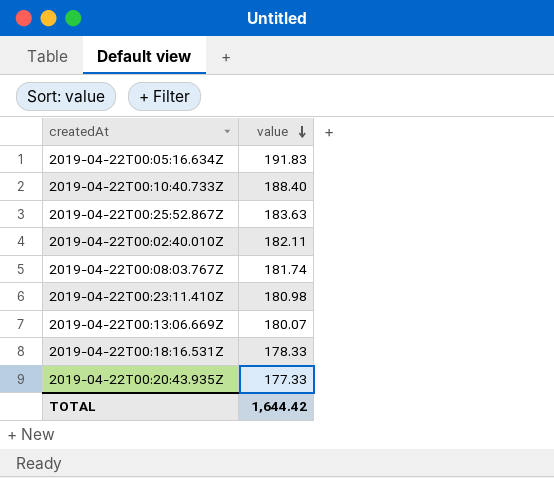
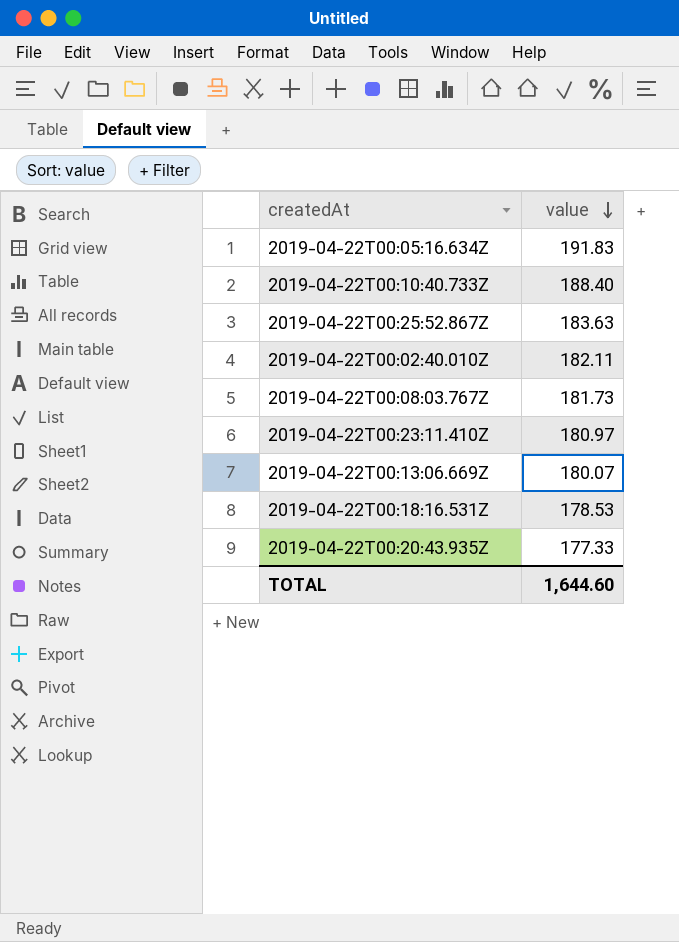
2019-04-22T00:08:03.767Z | value: 181.74 -> 181.73
2019-04-22T00:23:11.410Z | value: 180.98 -> 180.97
2019-04-22T00:18:16.531Z | value: 178.33 -> 178.53
TOTAL | value: 1,644.42 -> 1,644.60

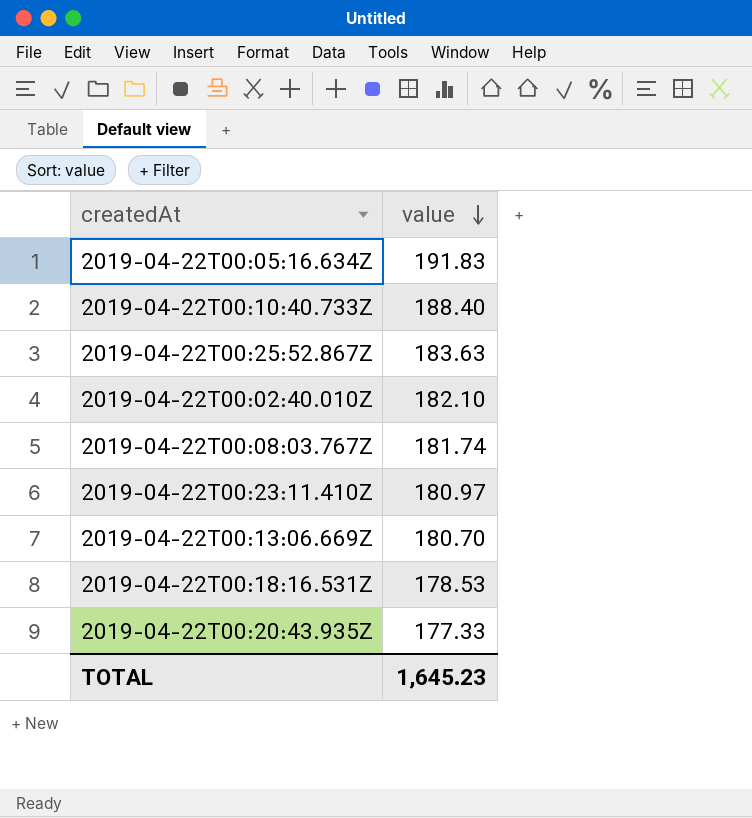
2019-04-22T00:02:40.010Z | value: 182.11 -> 182.10
2019-04-22T00:08:03.767Z | value: 181.73 -> 181.74
2019-04-22T00:13:06.669Z | value: 180.07 -> 180.70
TOTAL | value: 1,644.60 -> 1,645.23

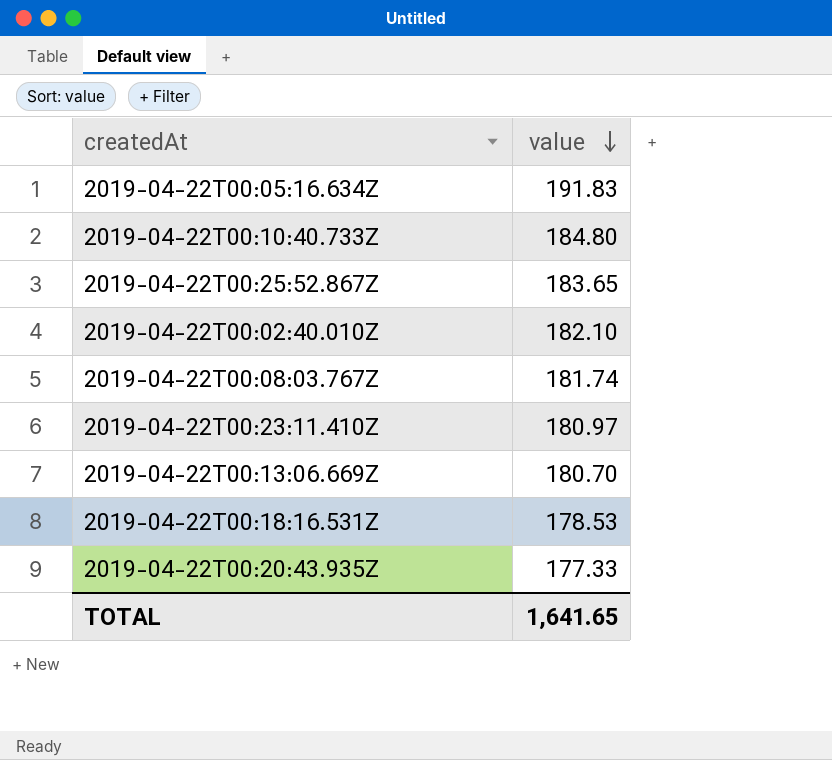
2019-04-22T00:10:40.733Z | value: 188.40 -> 184.80
2019-04-22T00:25:52.867Z | value: 183.63 -> 183.65
TOTAL | value: 1,645.23 -> 1,641.65

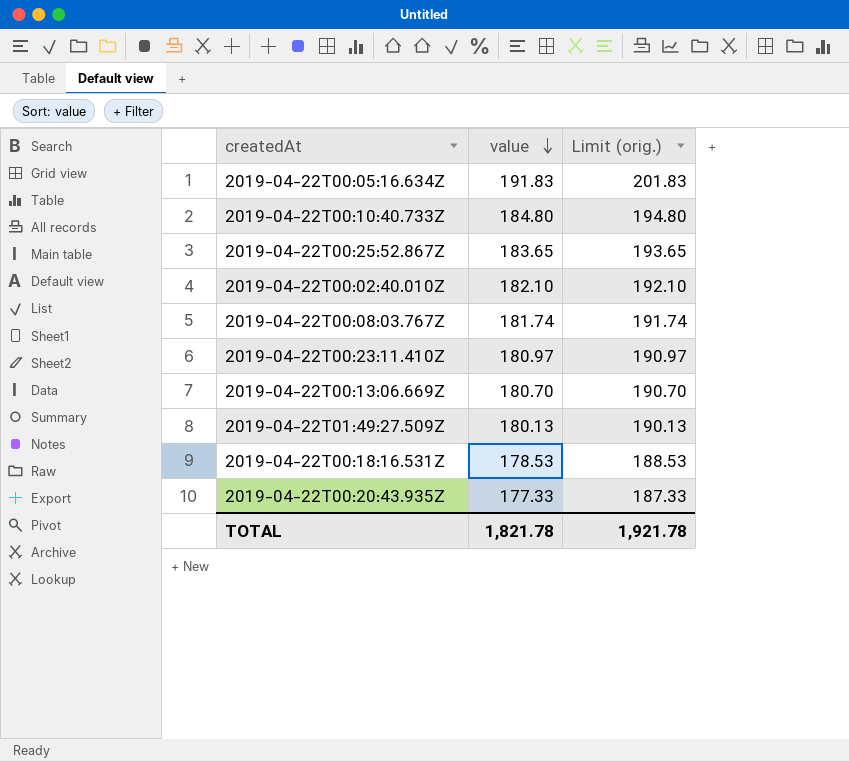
column Limit (orig.) | formula: none -> [value] + 10
row 2019-04-22T01:49:27.509Z: none -> 180.13 | 190.13
TOTAL | value: 1,641.65 -> 1,821.78

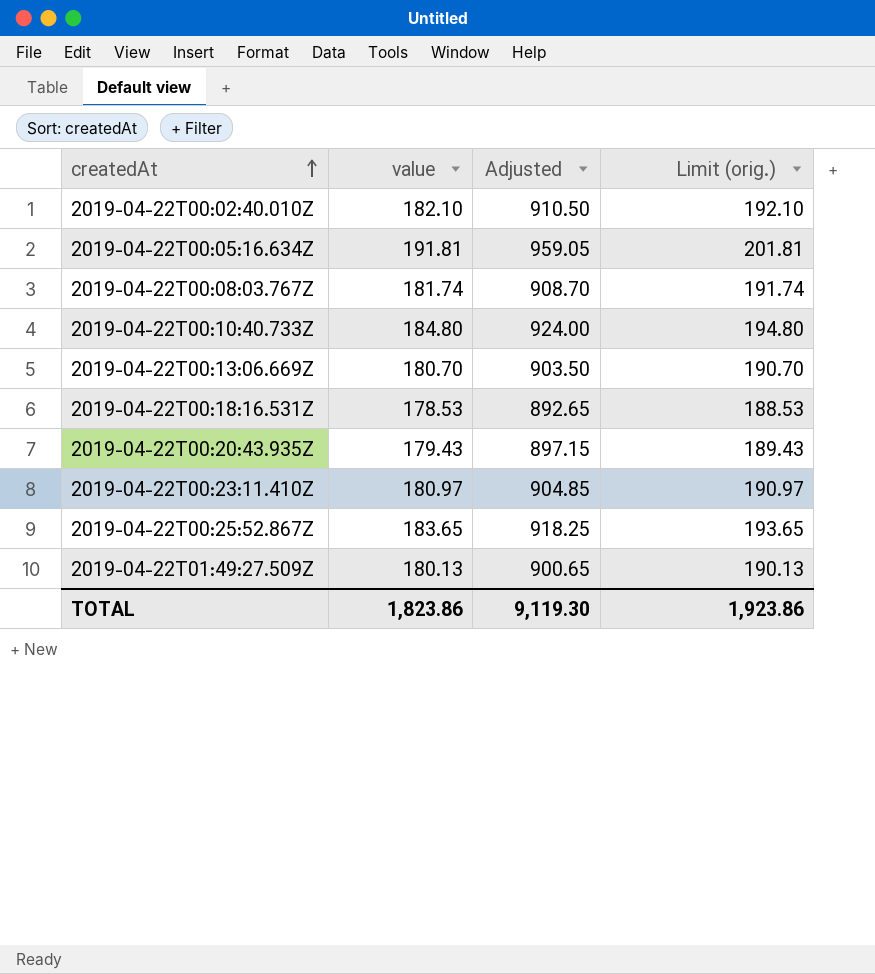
row order: value descending -> createdAt ascending
column Adjusted | formula: none -> [value] * 5
2019-04-22T00:05:16.634Z | value: 191.83 -> 191.81
2019-04-22T00:05:16.634Z | Limit (orig.): 201.83 -> 201.81
2019-04-22T00:20:43.935Z | value: 177.33 -> 179.43
2019-04-22T00:20:43.935Z | Limit (orig.): 187.33 -> 189.43
TOTAL | value: 1,821.78 -> 1,823.86
TOTAL | Limit (orig.): 1,921.78 -> 1,923.86

